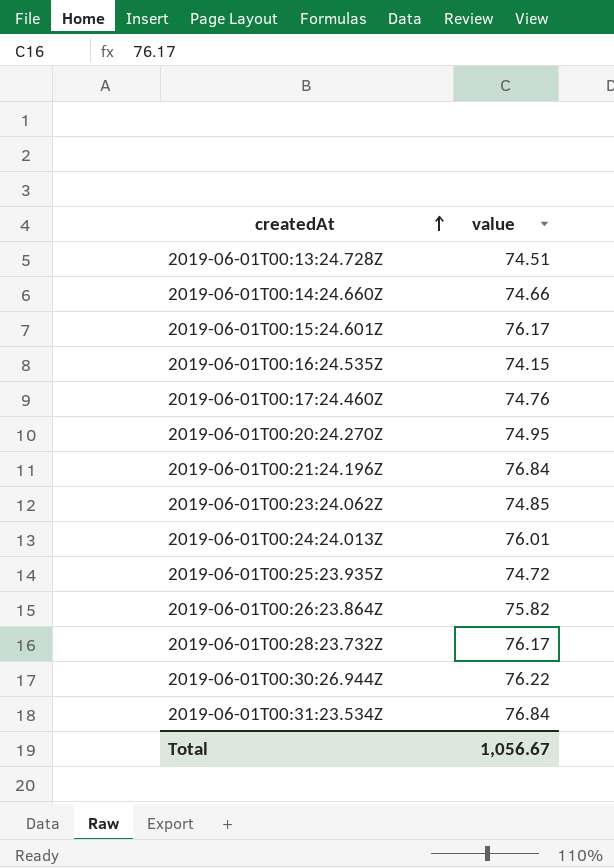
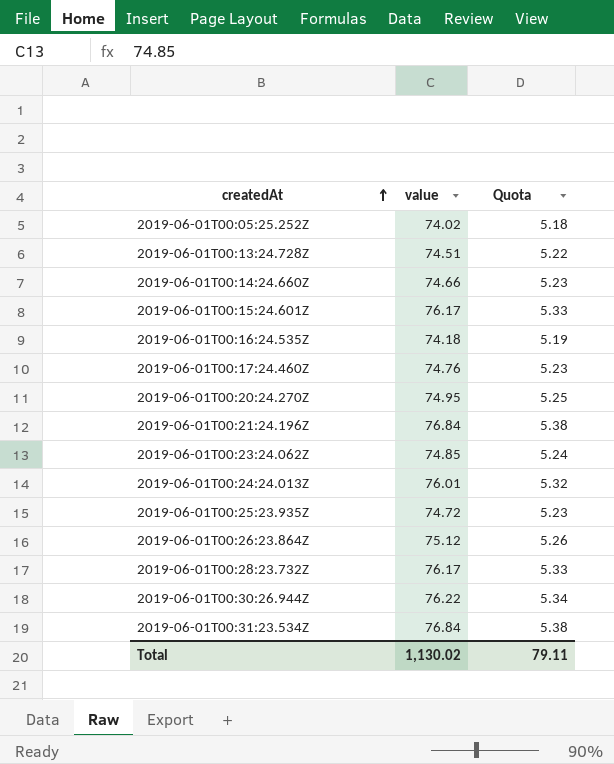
column Quota | formula: none -> [value] * 0.07
row 2019-06-01T00:05:25.252Z: none -> 74.02 | 5.18
2019-06-01T00:16:24.535Z | value: 74.15 -> 74.18
2019-06-01T00:26:23.864Z | value: 75.82 -> 75.12
Total | value: 1,056.67 -> 1,130.02

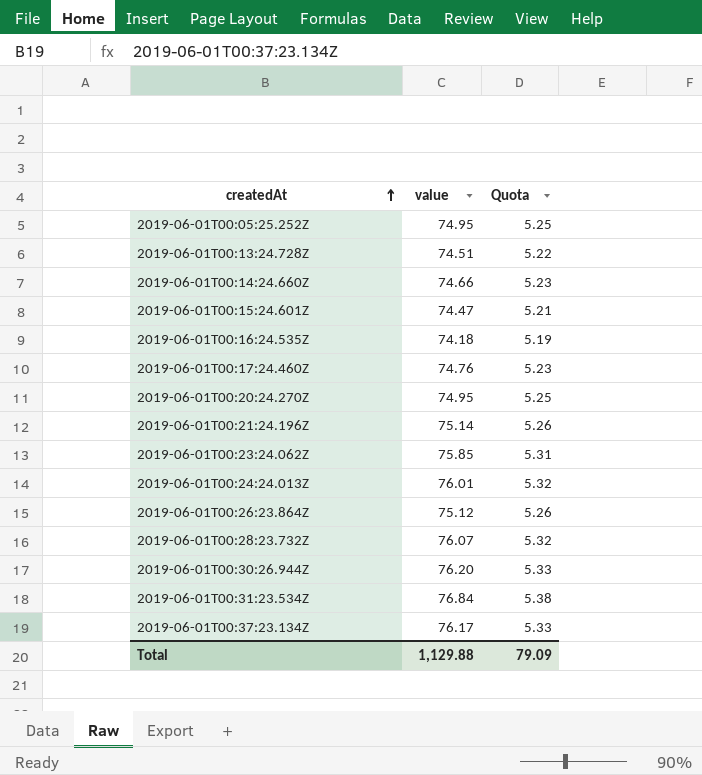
row 2019-06-01T00:25:23.935Z: 74.72 | 5.23 -> none
2019-06-01T00:05:25.252Z | value: 74.02 -> 74.95
2019-06-01T00:05:25.252Z | Quota: 5.18 -> 5.25
2019-06-01T00:15:24.601Z | value: 76.17 -> 74.47
2019-06-01T00:15:24.601Z | Quota: 5.33 -> 5.21
2019-06-01T00:21:24.196Z | value: 76.84 -> 75.14
2019-06-01T00:21:24.196Z | Quota: 5.38 -> 5.26
2019-06-01T00:23:24.062Z | value: 74.85 -> 75.85
2019-06-01T00:23:24.062Z | Quota: 5.24 -> 5.31
2019-06-01T00:28:23.732Z | value: 76.17 -> 76.07
2019-06-01T00:28:23.732Z | Quota: 5.33 -> 5.32
2019-06-01T00:30:26.944Z | value: 76.22 -> 76.20
2019-06-01T00:30:26.944Z | Quota: 5.34 -> 5.33
row 2019-06-01T00:37:23.134Z: none -> 76.17 | 5.33
Total | value: 1,130.02 -> 1,129.88
Total | Quota: 79.11 -> 79.09

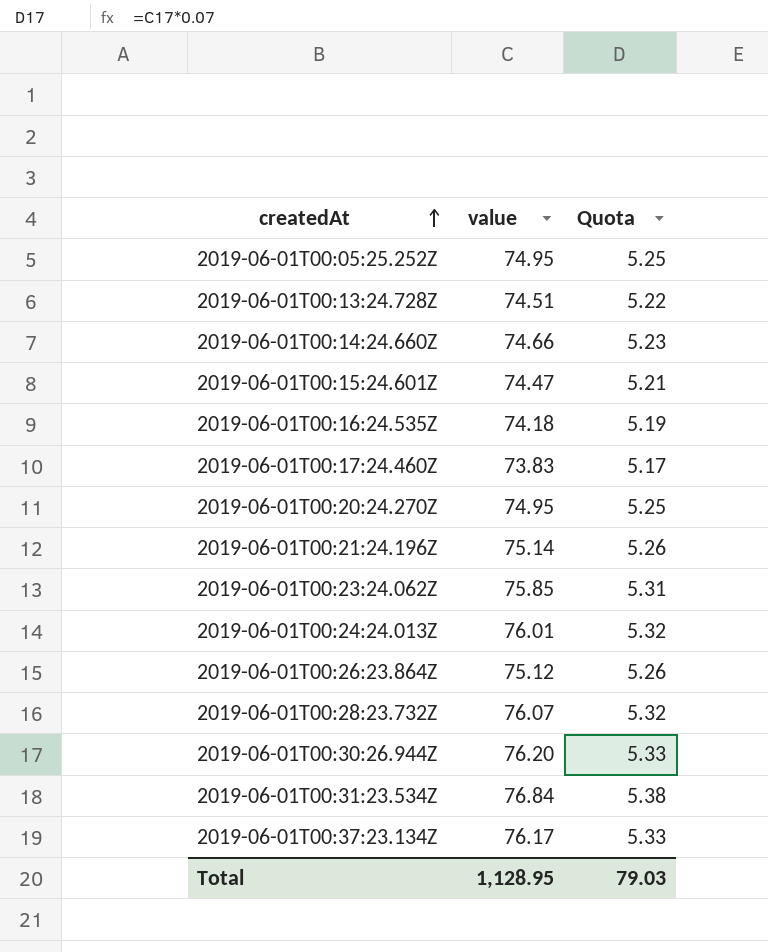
2019-06-01T00:17:24.460Z | value: 74.76 -> 73.83
2019-06-01T00:17:24.460Z | Quota: 5.23 -> 5.17
Total | value: 1,129.88 -> 1,128.95
Total | Quota: 79.09 -> 79.03

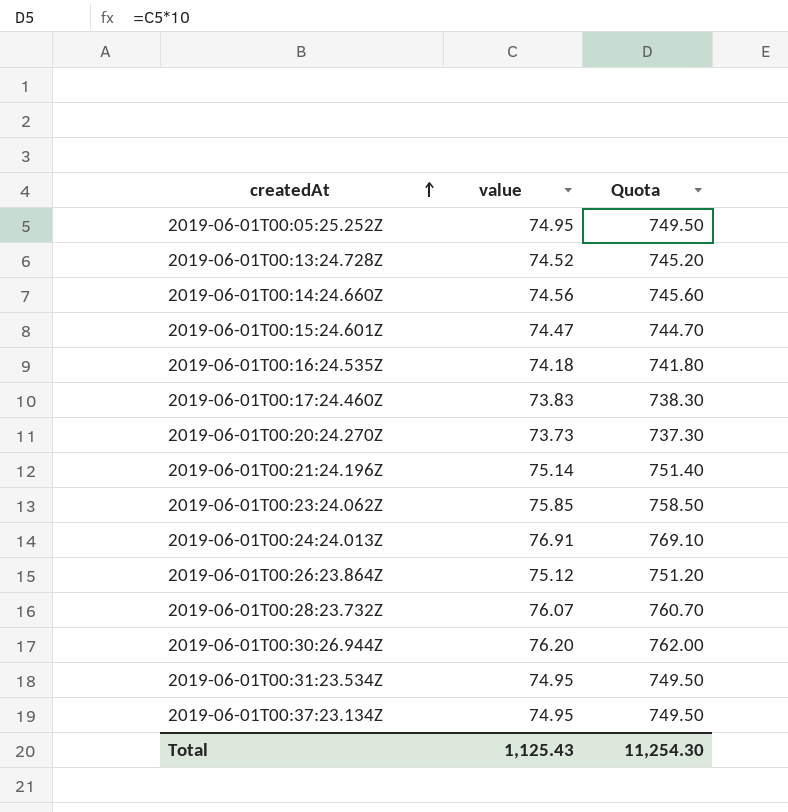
column Quota | formula: [value] * 0.07 -> [value] * 10
2019-06-01T00:13:24.728Z | value: 74.51 -> 74.52
2019-06-01T00:14:24.660Z | value: 74.66 -> 74.56
2019-06-01T00:20:24.270Z | value: 74.95 -> 73.73
2019-06-01T00:24:24.013Z | value: 76.01 -> 76.91
2019-06-01T00:31:23.534Z | value: 76.84 -> 74.95
2019-06-01T00:37:23.134Z | value: 76.17 -> 74.95
Total | value: 1,128.95 -> 1,125.43
Total | Quota: 79.03 -> 11,254.30

